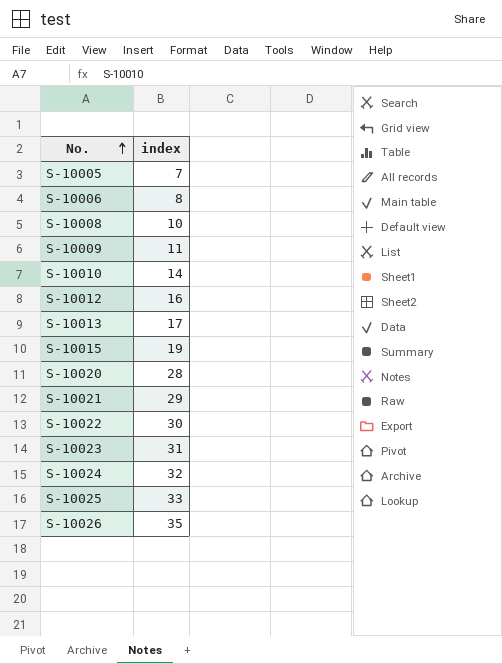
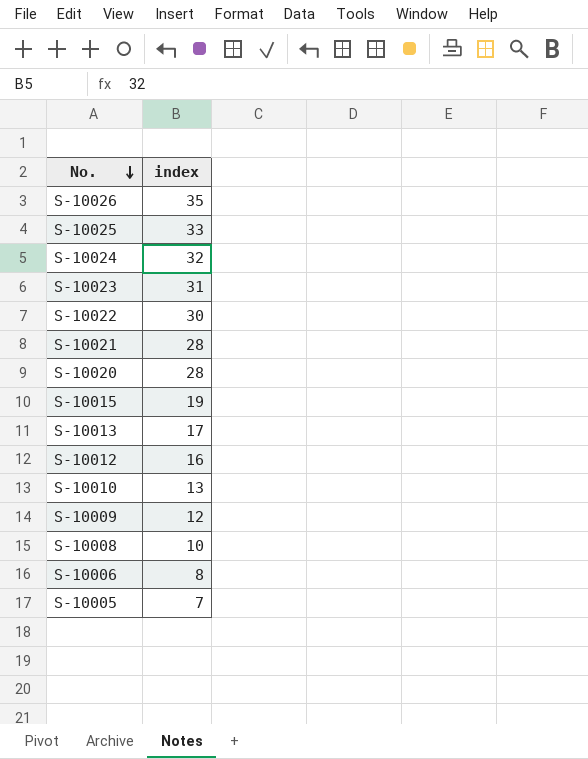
row order: No. ascending -> No. descending
S-10021 | index: 29 -> 28
S-10010 | index: 14 -> 13
S-10009 | index: 11 -> 12

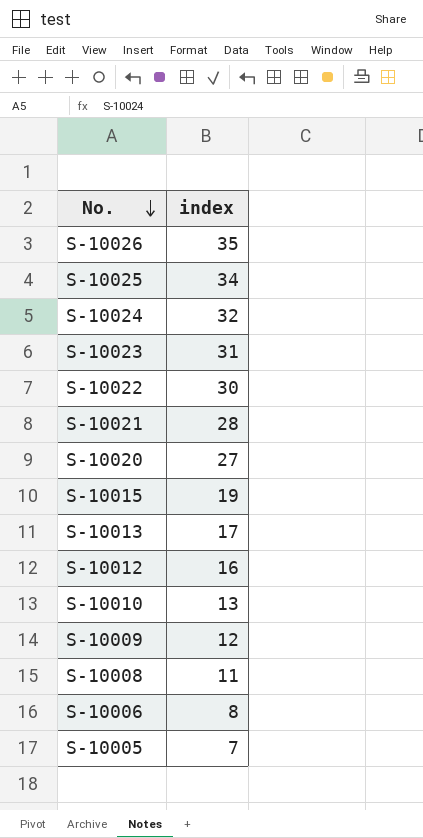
S-10025 | index: 33 -> 34
S-10020 | index: 28 -> 27
S-10008 | index: 10 -> 11

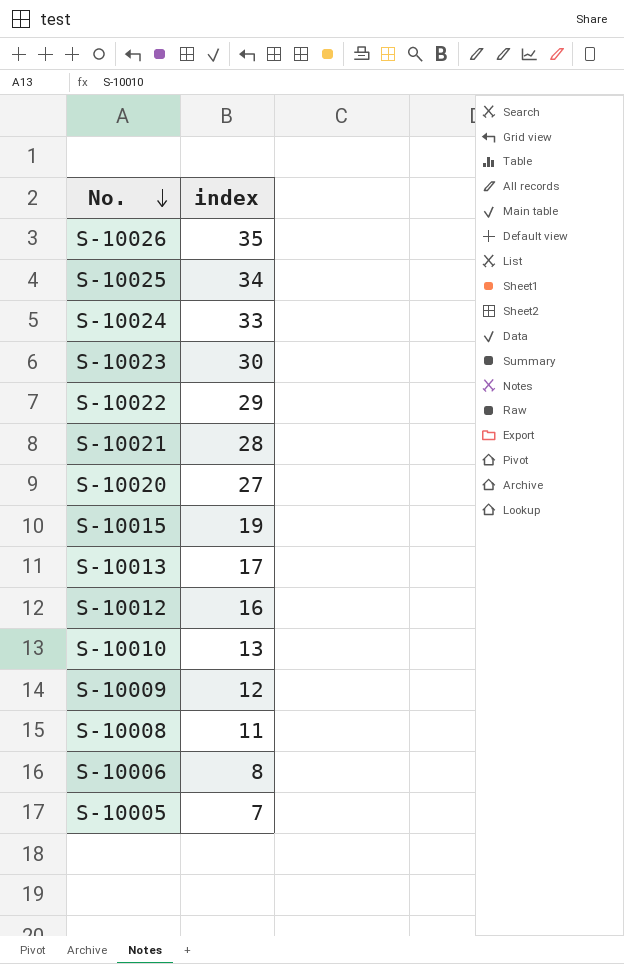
S-10024 | index: 32 -> 33
S-10023 | index: 31 -> 30
S-10022 | index: 30 -> 29

